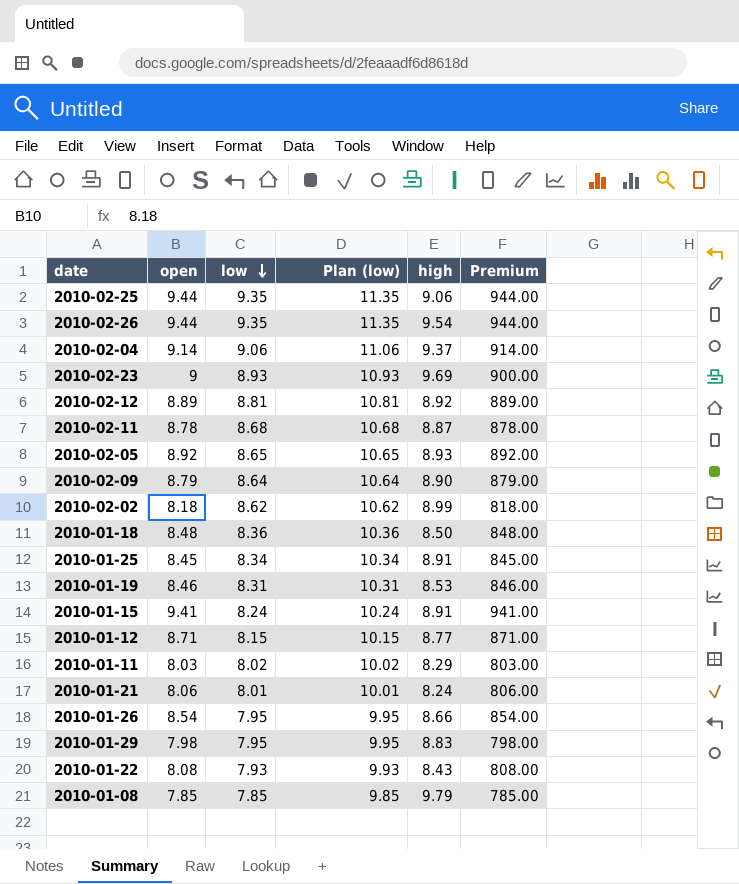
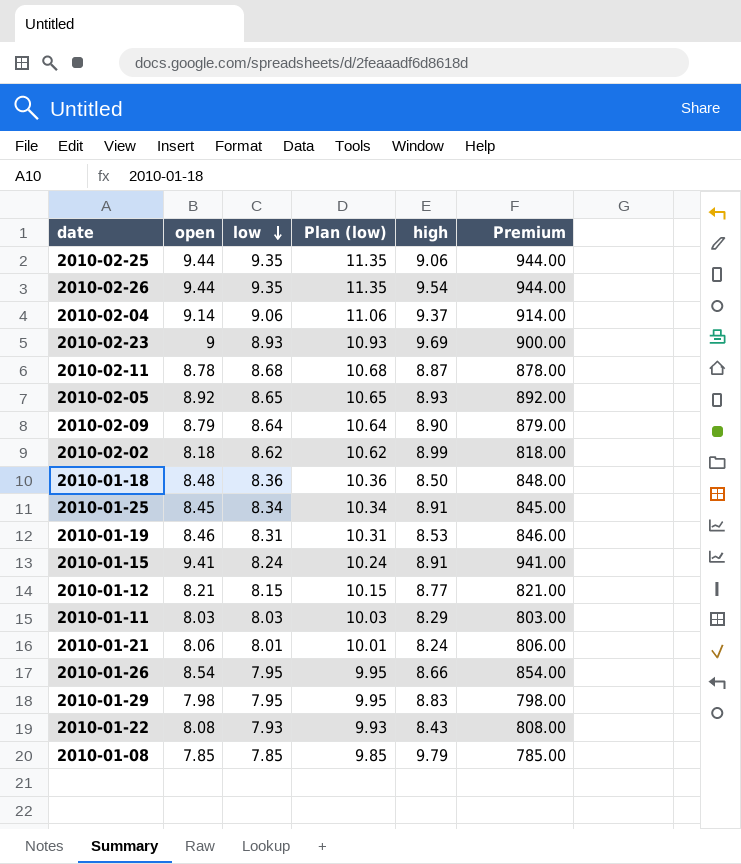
row 2010-02-12: 8.89 | 8.81 | 10.81 | 8.92 | 889.00 -> none
2010-01-12 | open: 8.71 -> 8.21
2010-01-12 | Premium: 871.00 -> 821.00
2010-01-11 | low: 8.02 -> 8.03
2010-01-11 | Plan (low): 10.02 -> 10.03

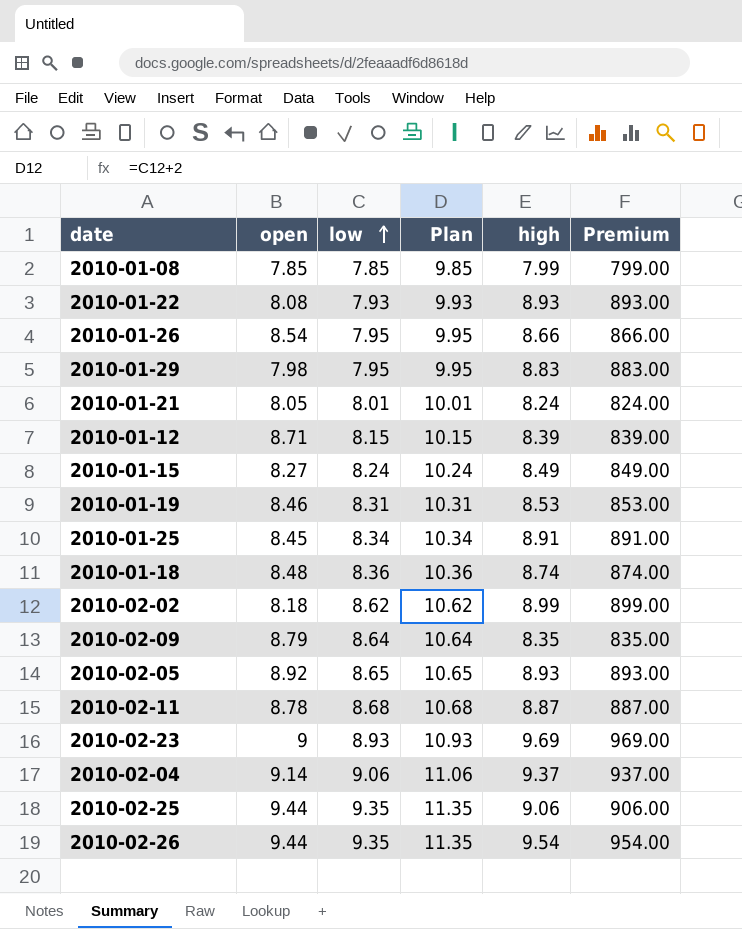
row order: low descending -> low ascending
column name: Plan (low) -> Plan
column Premium | formula: [open] * 100 -> [high] * 100
row 2010-01-11: 8.03 | 8.03 | 10.03 | 8.29 | 803.00 -> none
2010-01-08 | high: 9.79 -> 7.99
2010-01-22 | high: 8.43 -> 8.93
2010-01-21 | open: 8.06 -> 8.05
2010-01-12 | open: 8.21 -> 8.71
2010-01-12 | high: 8.77 -> 8.39
2010-01-15 | open: 9.41 -> 8.27
2010-01-15 | high: 8.91 -> 8.49
2010-01-18 | high: 8.50 -> 8.74
2010-02-09 | high: 8.90 -> 8.35

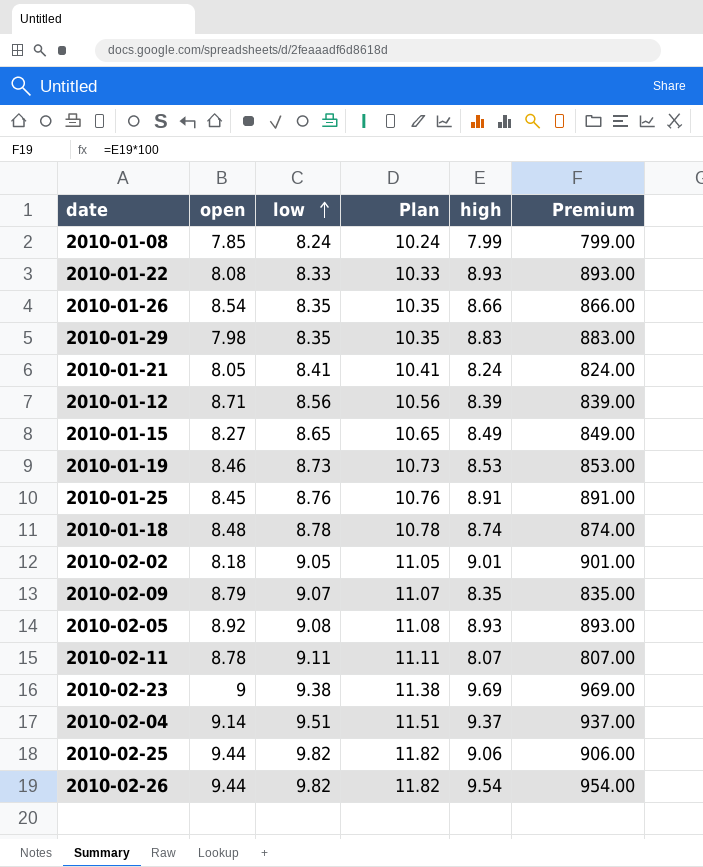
2010-01-08 | low: 7.85 -> 8.24
2010-01-08 | Plan: 9.85 -> 10.24
2010-01-22 | low: 7.93 -> 8.33
2010-01-22 | Plan: 9.93 -> 10.33
2010-01-26 | low: 7.95 -> 8.35
2010-01-26 | Plan: 9.95 -> 10.35
2010-01-29 | low: 7.95 -> 8.35
2010-01-29 | Plan: 9.95 -> 10.35
2010-01-21 | low: 8.01 -> 8.41
2010-01-21 | Plan: 10.01 -> 10.41
2010-01-12 | low: 8.15 -> 8.56
2010-01-12 | Plan: 10.15 -> 10.56
2010-01-15 | low: 8.24 -> 8.65
2010-01-15 | Plan: 10.24 -> 10.65
2010-01-19 | low: 8.31 -> 8.73
2010-01-19 | Plan: 10.31 -> 10.73
2010-01-25 | low: 8.34 -> 8.76
2010-01-25 | Plan: 10.34 -> 10.76
2010-01-18 | low: 8.36 -> 8.78
2010-01-18 | Plan: 10.36 -> 10.78
2010-02-02 | low: 8.62 -> 9.05
2010-02-02 | Plan: 10.62 -> 11.05
2010-02-02 | high: 8.99 -> 9.01
2010-02-02 | Premium: 899.00 -> 901.00
2010-02-09 | low: 8.64 -> 9.07
2010-02-09 | Plan: 10.64 -> 11.07
2010-02-05 | low: 8.65 -> 9.08
2010-02-05 | Plan: 10.65 -> 11.08
2010-02-11 | low: 8.68 -> 9.11
2010-02-11 | Plan: 10.68 -> 11.11
2010-02-11 | high: 8.87 -> 8.07
2010-02-11 | Premium: 887.00 -> 807.00
2010-02-23 | low: 8.93 -> 9.38
2010-02-23 | Plan: 10.93 -> 11.38
2010-02-04 | low: 9.06 -> 9.51
2010-02-04 | Plan: 11.06 -> 11.51
2010-02-25 | low: 9.35 -> 9.82
2010-02-25 | Plan: 11.35 -> 11.82
2010-02-26 | low: 9.35 -> 9.82
2010-02-26 | Plan: 11.35 -> 11.82

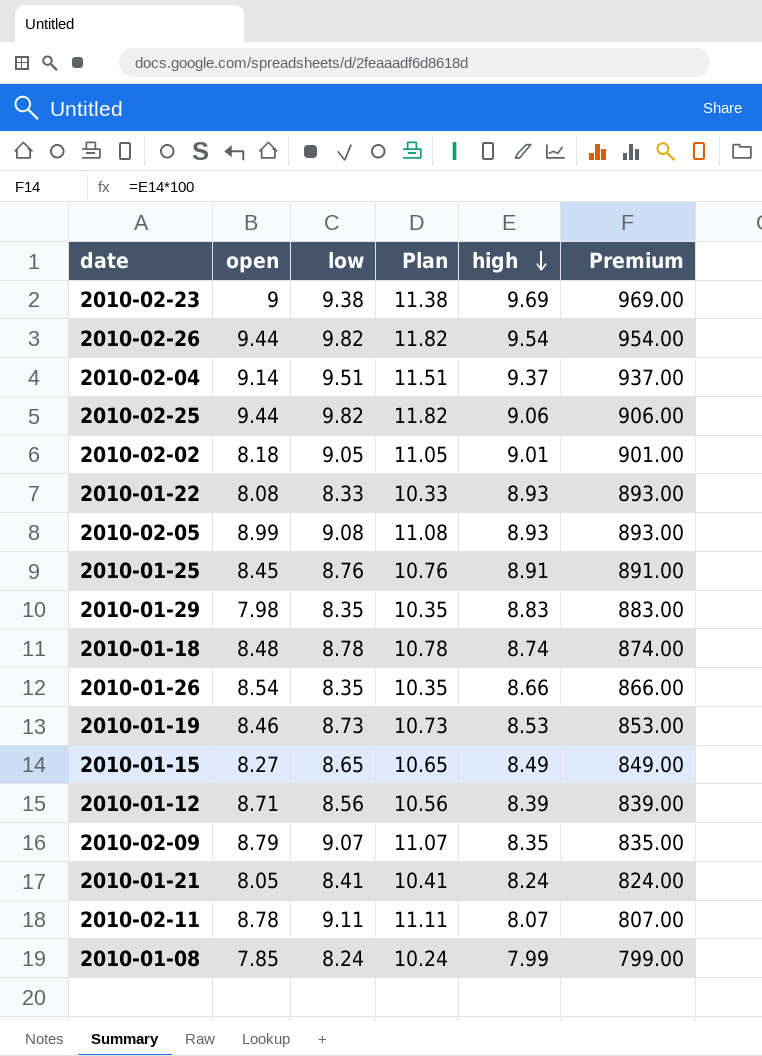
row order: low ascending -> high descending
2010-02-05 | open: 8.92 -> 8.99

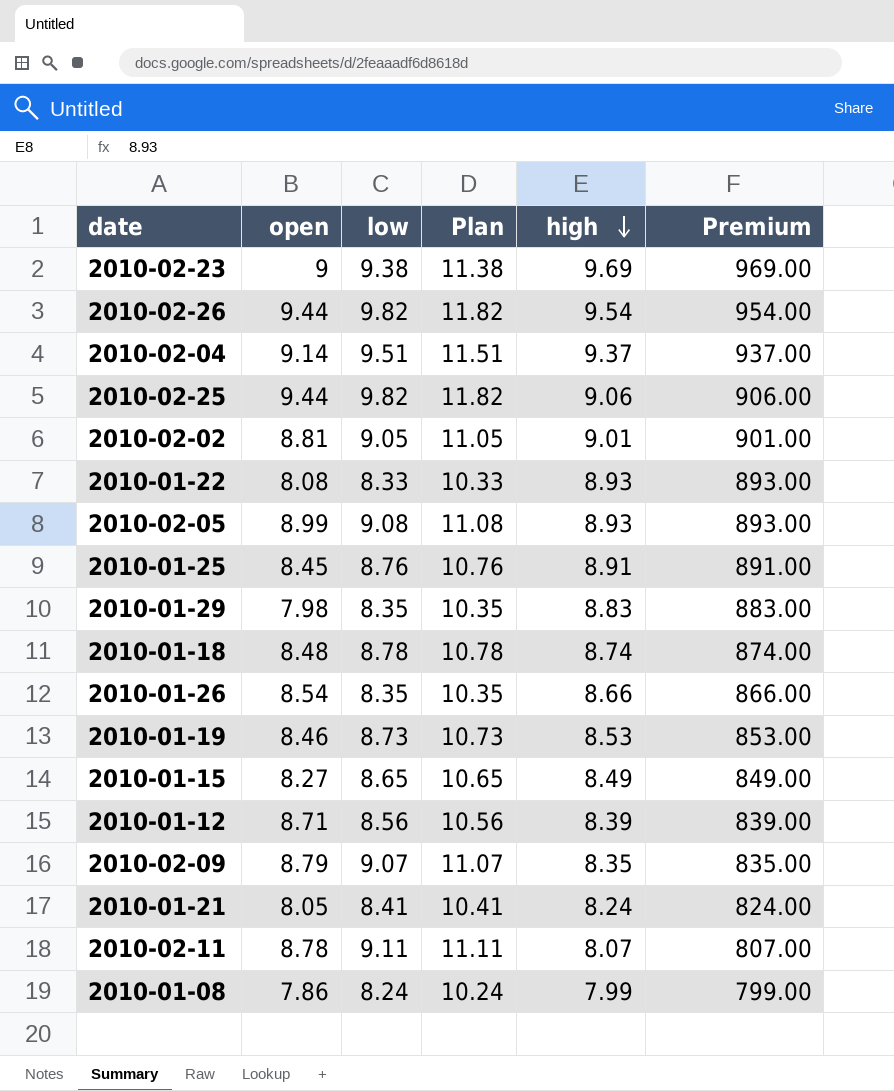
2010-02-02 | open: 8.18 -> 8.81
2010-01-08 | open: 7.85 -> 7.86

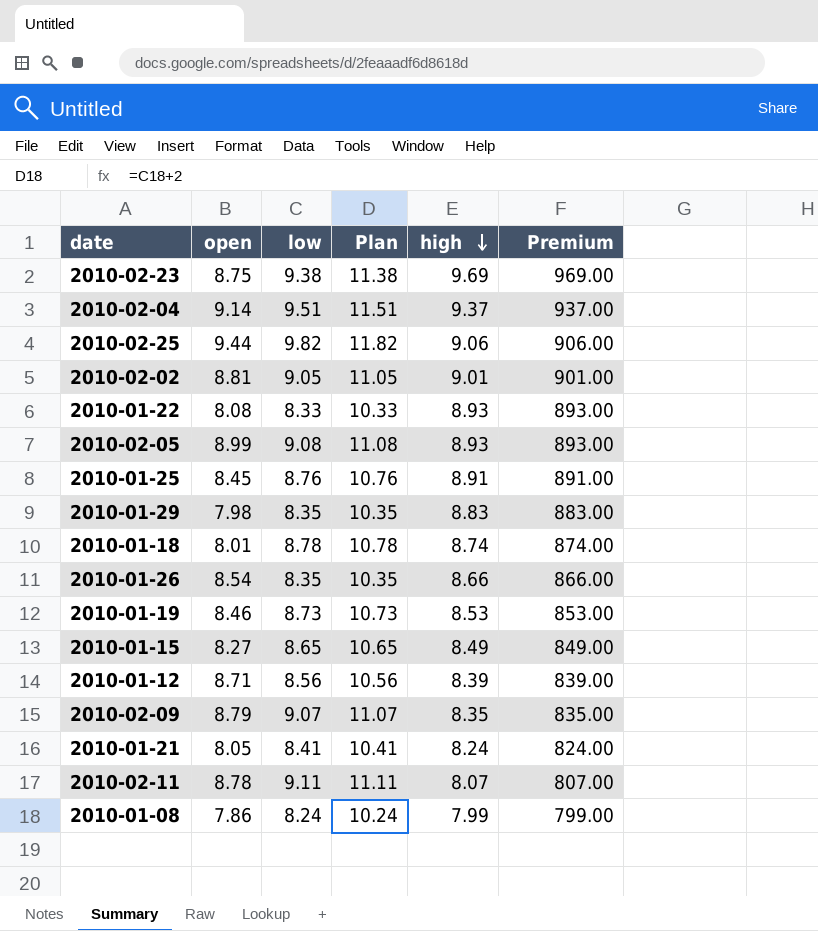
row 2010-02-26: 9.44 | 9.82 | 11.82 | 9.54 | 954.00 -> none
2010-02-23 | open: 9 -> 8.75
2010-01-18 | open: 8.48 -> 8.01

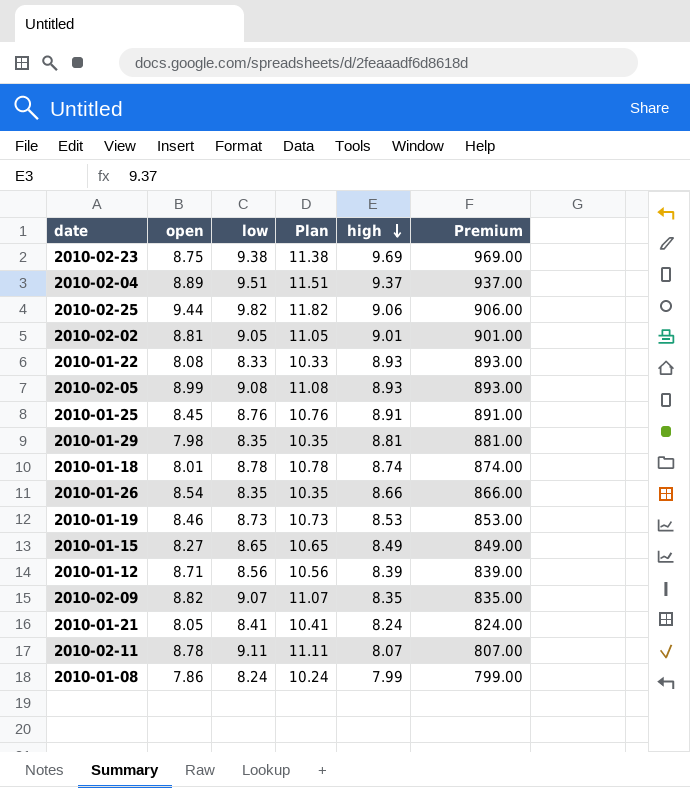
2010-02-04 | open: 9.14 -> 8.89
2010-01-29 | high: 8.83 -> 8.81
2010-01-29 | Premium: 883.00 -> 881.00
2010-02-09 | open: 8.79 -> 8.82

